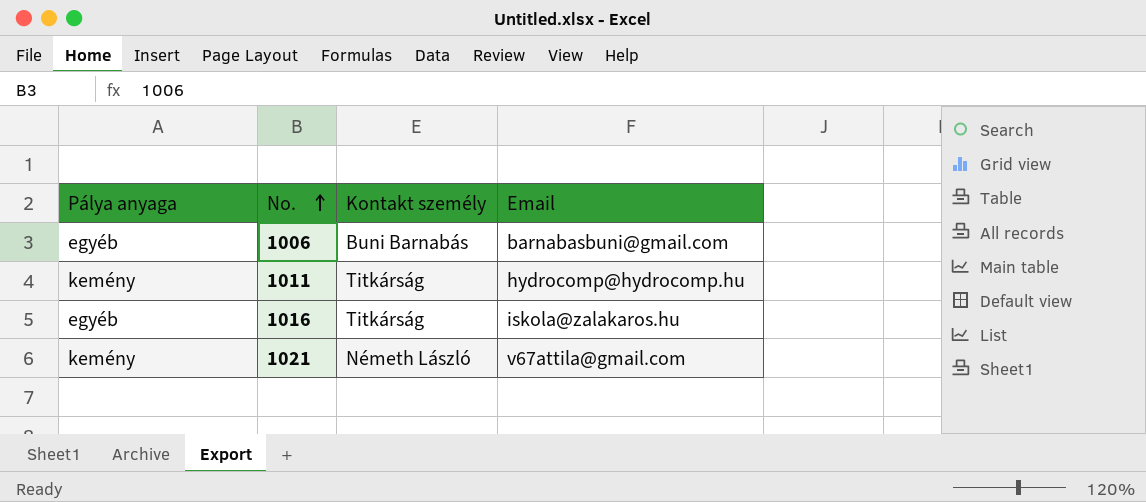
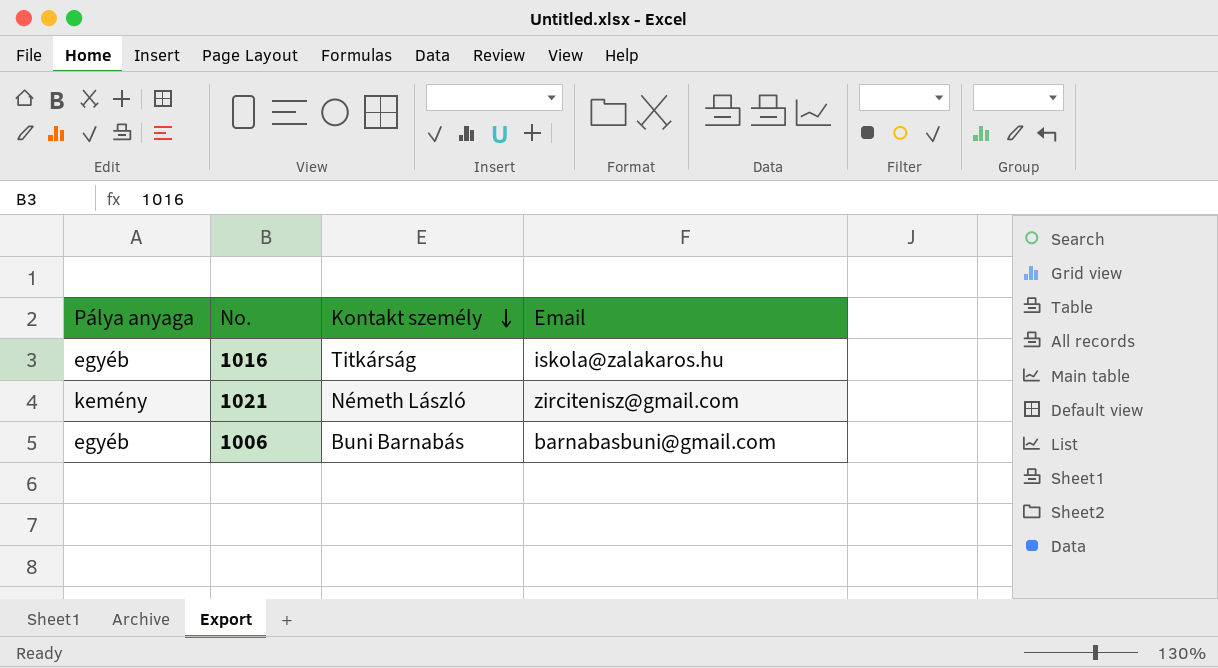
row order: No. ascending -> Kontakt személy descending
row 1011: kemény | Titkárság | hydrocomp@hydrocomp.hu -> none
1021 | Email: v67attila@gmail.com -> zircitenisz@gmail.com

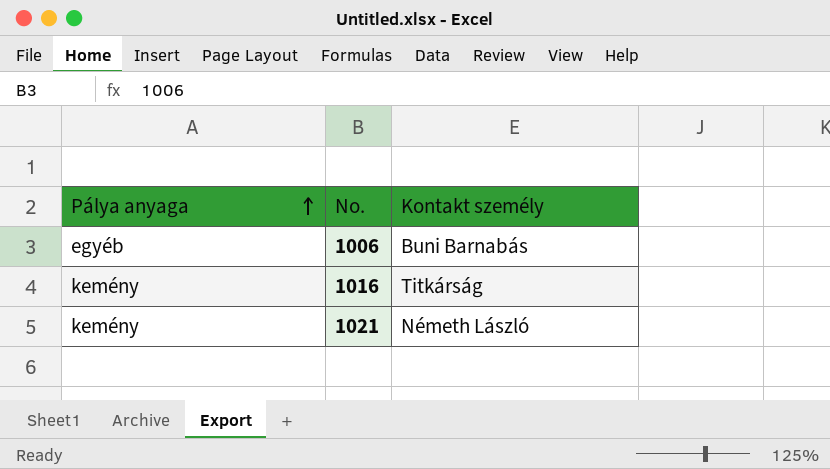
row order: Kontakt személy descending -> Pálya anyaga ascending
column Email | position: 4 -> none
1016 | Pálya anyaga: egyéb -> kemény

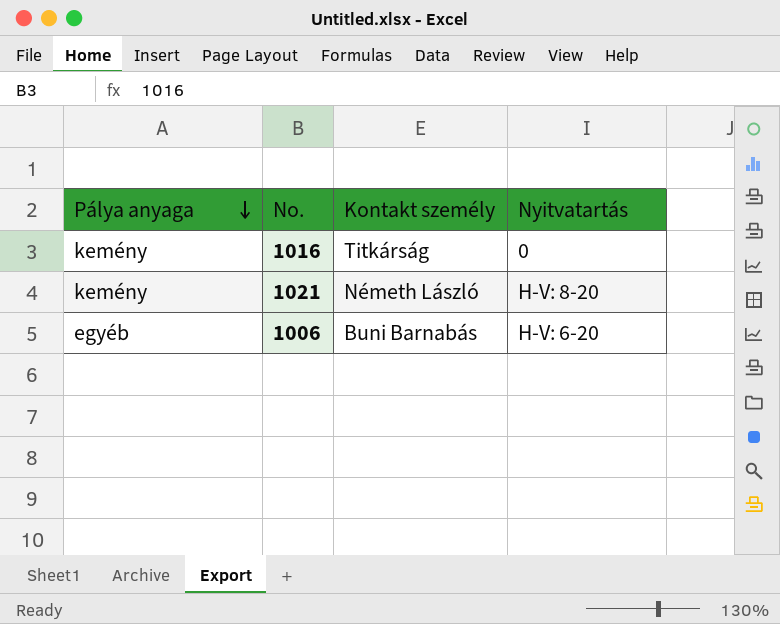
row order: Pálya anyaga ascending -> Pálya anyaga descending
column Nyitvatartás | position: none -> 4

